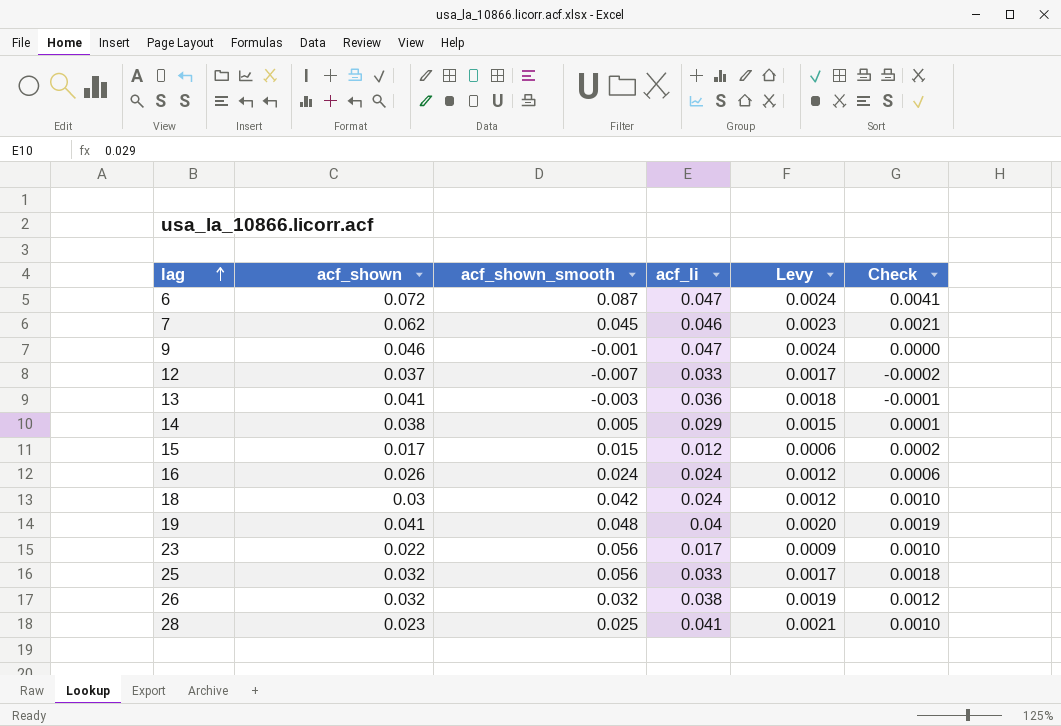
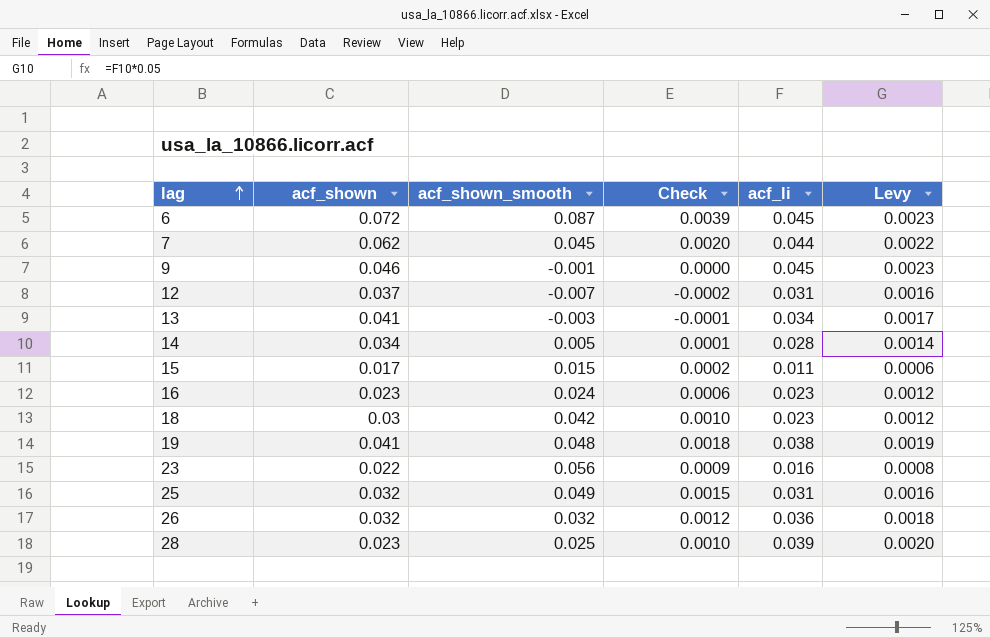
column Check | position: 6 -> 4
6 | Check: 0.0041 -> 0.0039
6 | acf_li: 0.047 -> 0.045
6 | Levy: 0.0024 -> 0.0023
7 | Check: 0.0021 -> 0.0020
7 | acf_li: 0.046 -> 0.044
7 | Levy: 0.0023 -> 0.0022
9 | acf_li: 0.047 -> 0.045
9 | Levy: 0.0024 -> 0.0023
12 | acf_li: 0.033 -> 0.031
12 | Levy: 0.0017 -> 0.0016
13 | acf_li: 0.036 -> 0.034
13 | Levy: 0.0018 -> 0.0017
14 | acf_shown: 0.038 -> 0.034
14 | acf_li: 0.029 -> 0.028
14 | Levy: 0.0015 -> 0.0014
15 | acf_li: 0.012 -> 0.011
16 | acf_shown: 0.026 -> 0.023
16 | acf_li: 0.024 -> 0.023
18 | acf_li: 0.024 -> 0.023
19 | Check: 0.0019 -> 0.0018
19 | acf_li: 0.04 -> 0.038
19 | Levy: 0.0020 -> 0.0019
23 | Check: 0.0010 -> 0.0009
23 | acf_li: 0.017 -> 0.016
23 | Levy: 0.0009 -> 0.0008
25 | acf_shown_smooth: 0.056 -> 0.049
25 | Check: 0.0018 -> 0.0015
25 | acf_li: 0.033 -> 0.031
25 | Levy: 0.0017 -> 0.0016
26 | acf_li: 0.038 -> 0.036
26 | Levy: 0.0019 -> 0.0018
28 | acf_li: 0.041 -> 0.039
28 | Levy: 0.0021 -> 0.0020

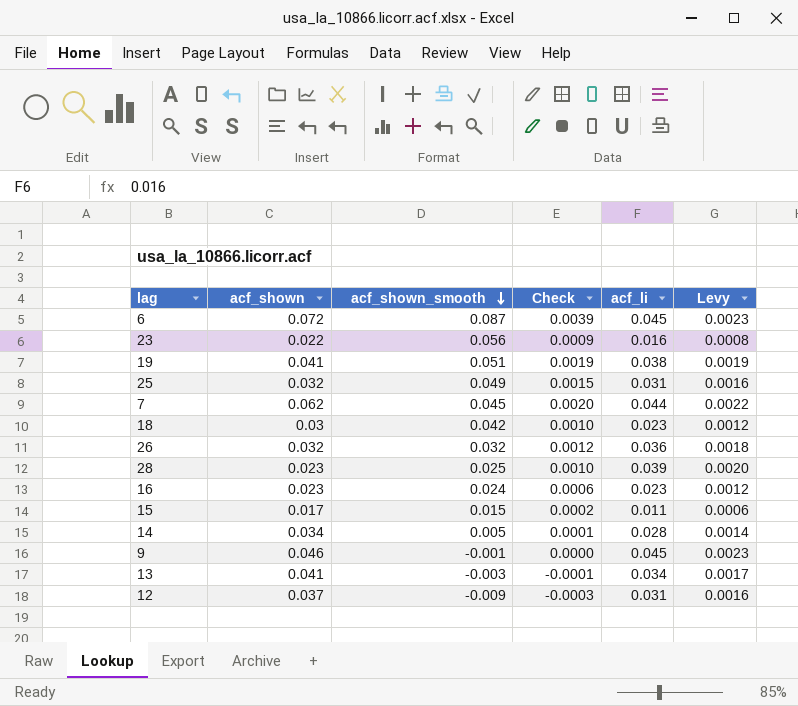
row order: lag ascending -> acf_shown_smooth descending
19 | acf_shown_smooth: 0.048 -> 0.051
19 | Check: 0.0018 -> 0.0019
12 | acf_shown_smooth: -0.007 -> -0.009
12 | Check: -0.0002 -> -0.0003

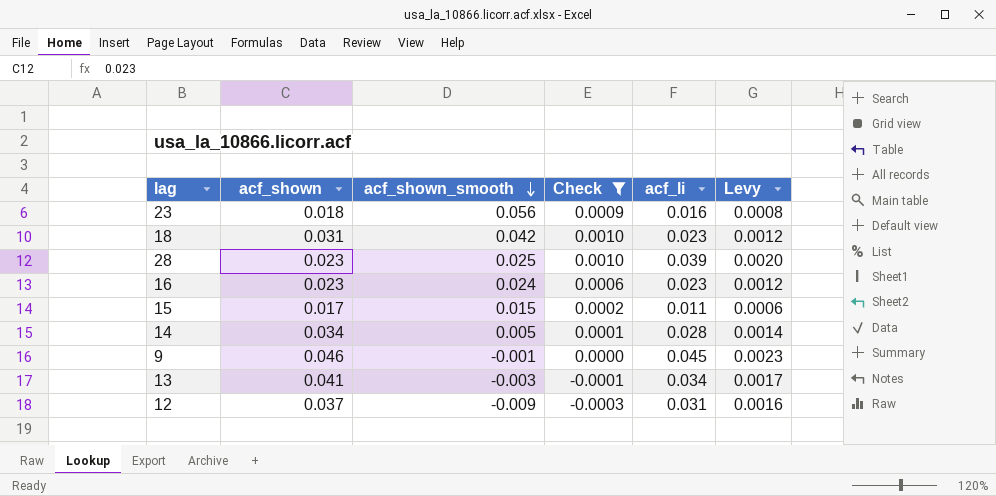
filter: none -> Check <= 0.0010
23 | acf_shown: 0.022 -> 0.018
18 | acf_shown: 0.03 -> 0.031

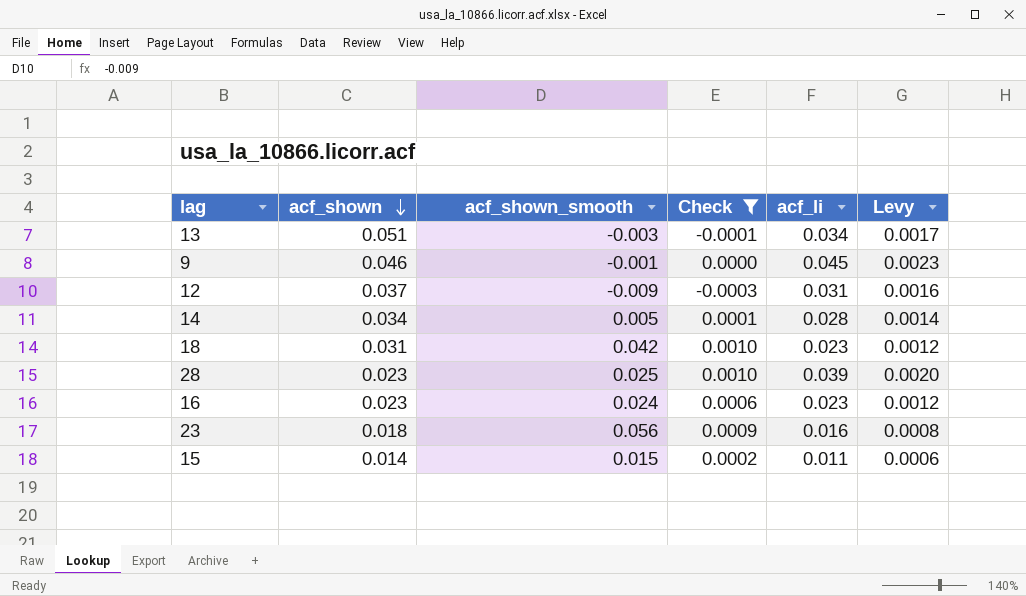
row order: acf_shown_smooth descending -> acf_shown descending
13 | acf_shown: 0.041 -> 0.051
15 | acf_shown: 0.017 -> 0.014

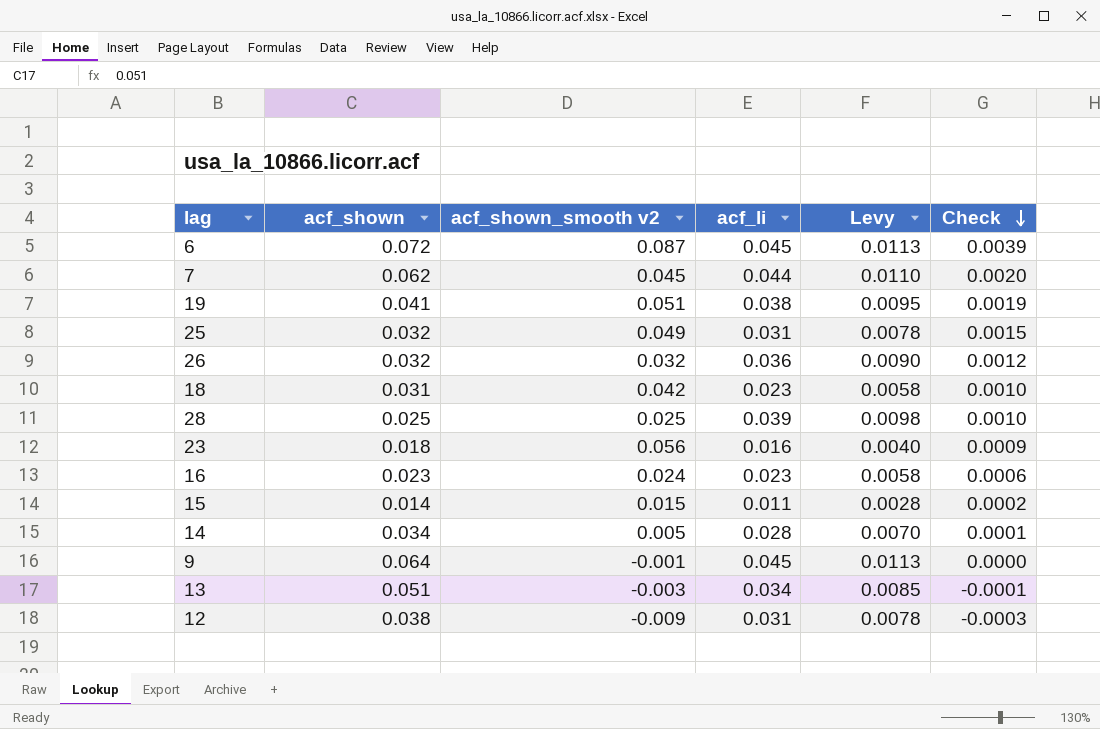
filter: Check <= 0.0010 -> none
row order: acf_shown descending -> Check descending
column name: acf_shown_smooth -> acf_shown_smooth v2
column Levy | formula: [acf_li] * 0.05 -> [acf_li] * 0.25
column Check | position: 4 -> 6
28 | acf_shown: 0.023 -> 0.025
9 | acf_shown: 0.046 -> 0.064
12 | acf_shown: 0.037 -> 0.038

